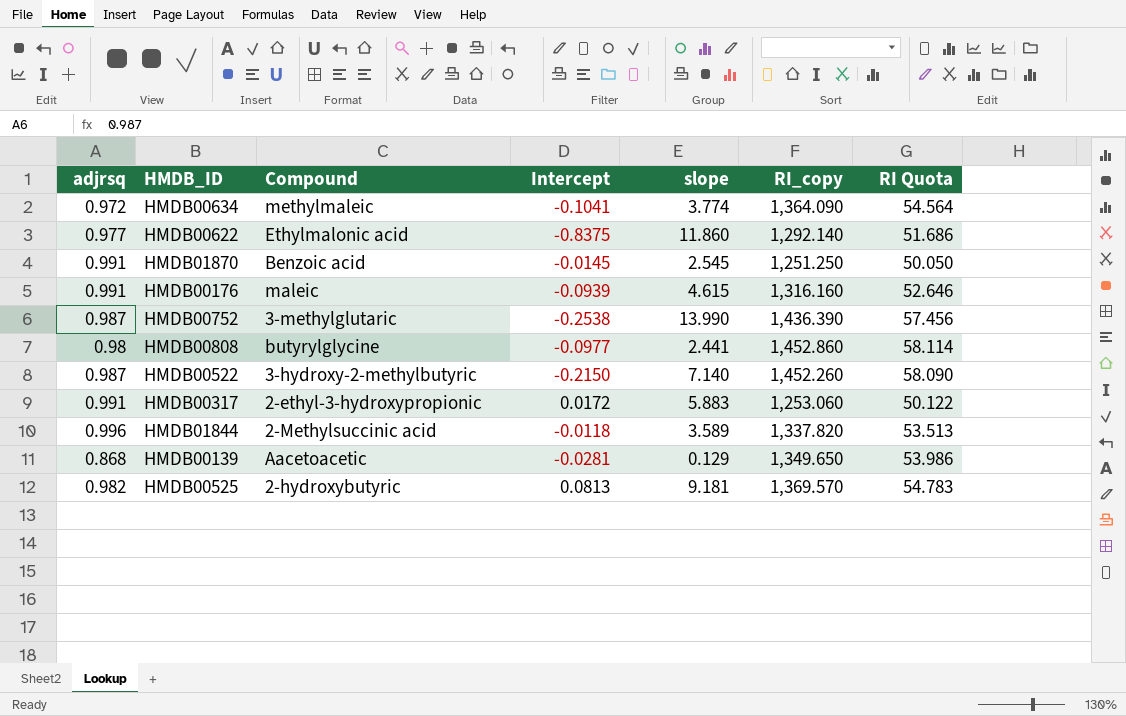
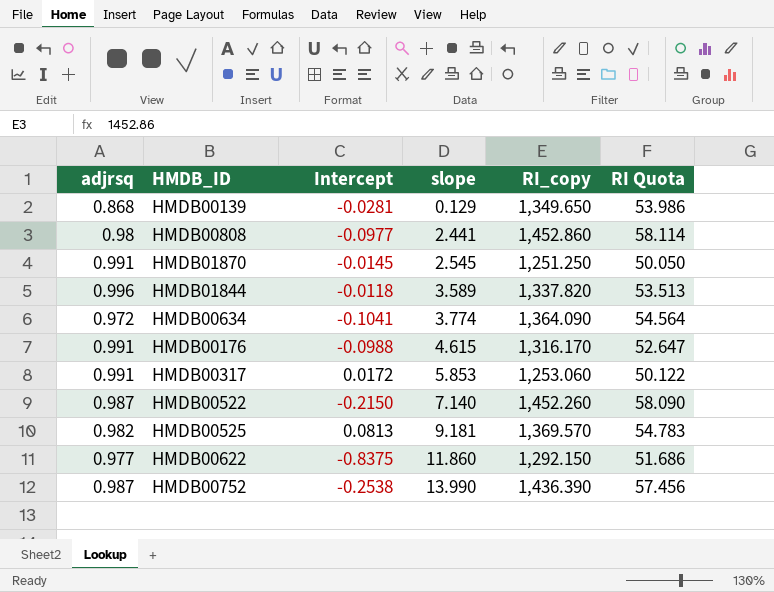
row order: none -> slope ascending
column Compound | position: 3 -> none
HMDB00176 | Intercept: -0.0939 -> -0.0988
HMDB00176 | RI_copy: 1,316.160 -> 1,316.170
HMDB00176 | RI Quota: 52.646 -> 52.647
HMDB00317 | slope: 5.883 -> 5.853
HMDB00622 | RI_copy: 1,292.140 -> 1,292.150

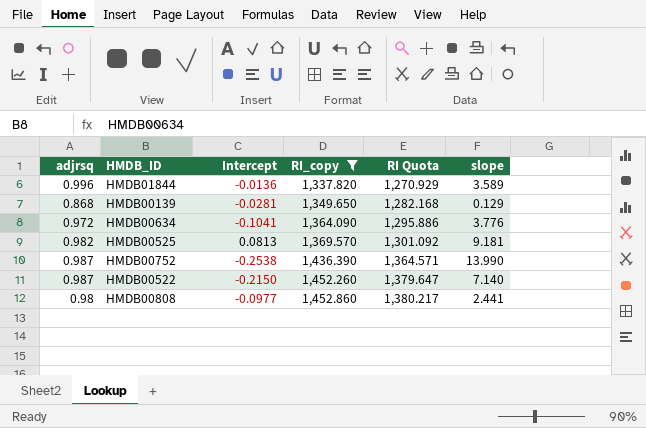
filter: none -> RI_copy >= 1,337.820
row order: slope ascending -> RI_copy ascending
column RI Quota | formula: [RI_copy] * 0.04 -> [RI_copy] * 0.95
column slope | position: 4 -> 6
HMDB01844 | Intercept: -0.0118 -> -0.0136
HMDB00634 | slope: 3.774 -> 3.776

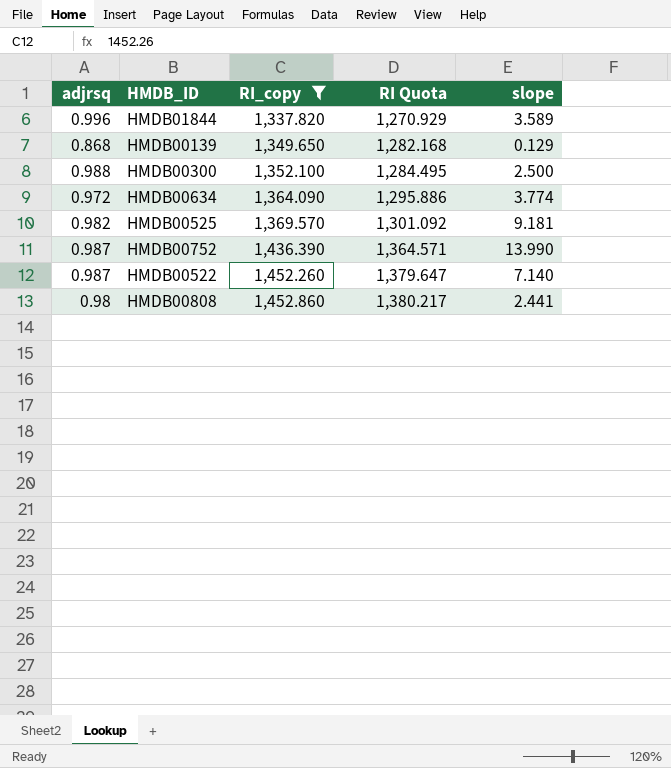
column Intercept | position: 3 -> none
row HMDB00300: none -> 0.988 | 1,352.100 | 1,284.495 | 2.500
HMDB00634 | slope: 3.776 -> 3.774

